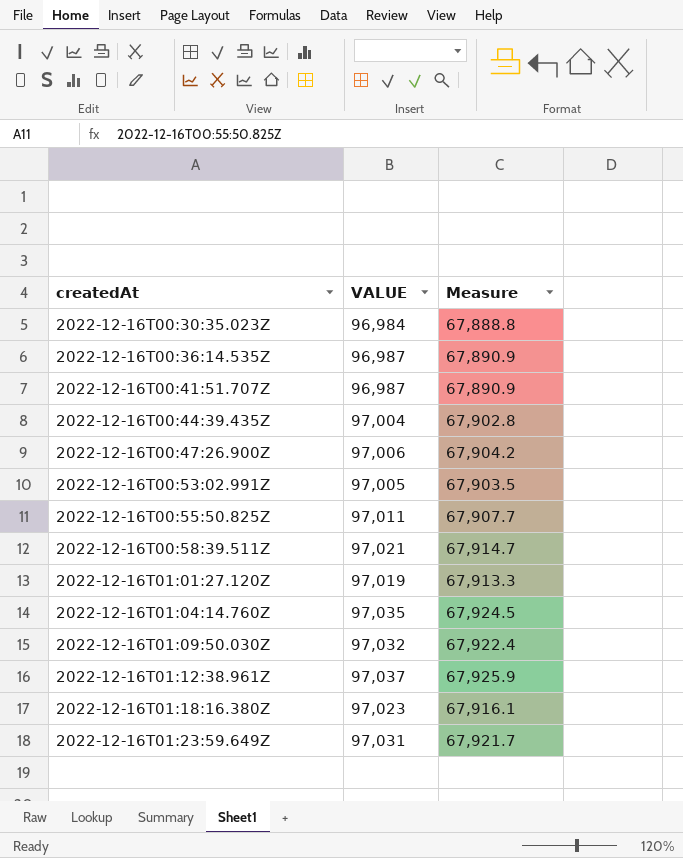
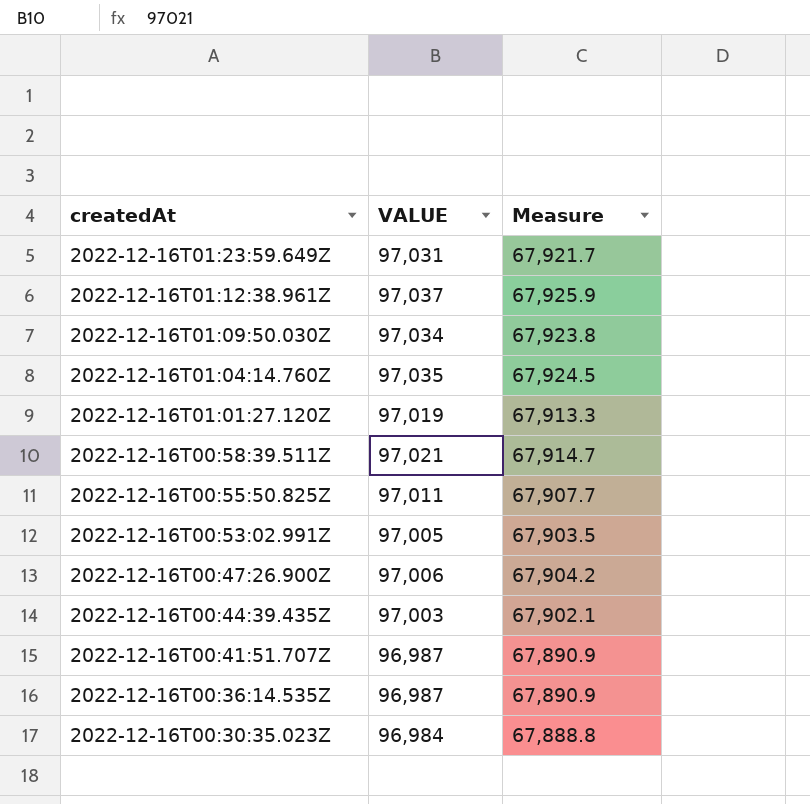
row order: createdAt ascending -> createdAt descending
row 2022-12-16T01:18:16.380Z: 97,023 | 67,916.1 -> none
2022-12-16T01:09:50.030Z | VALUE: 97,032 -> 97,034
2022-12-16T01:09:50.030Z | Measure: 67,922.4 -> 67,923.8
2022-12-16T00:44:39.435Z | VALUE: 97,004 -> 97,003
2022-12-16T00:44:39.435Z | Measure: 67,902.8 -> 67,902.1

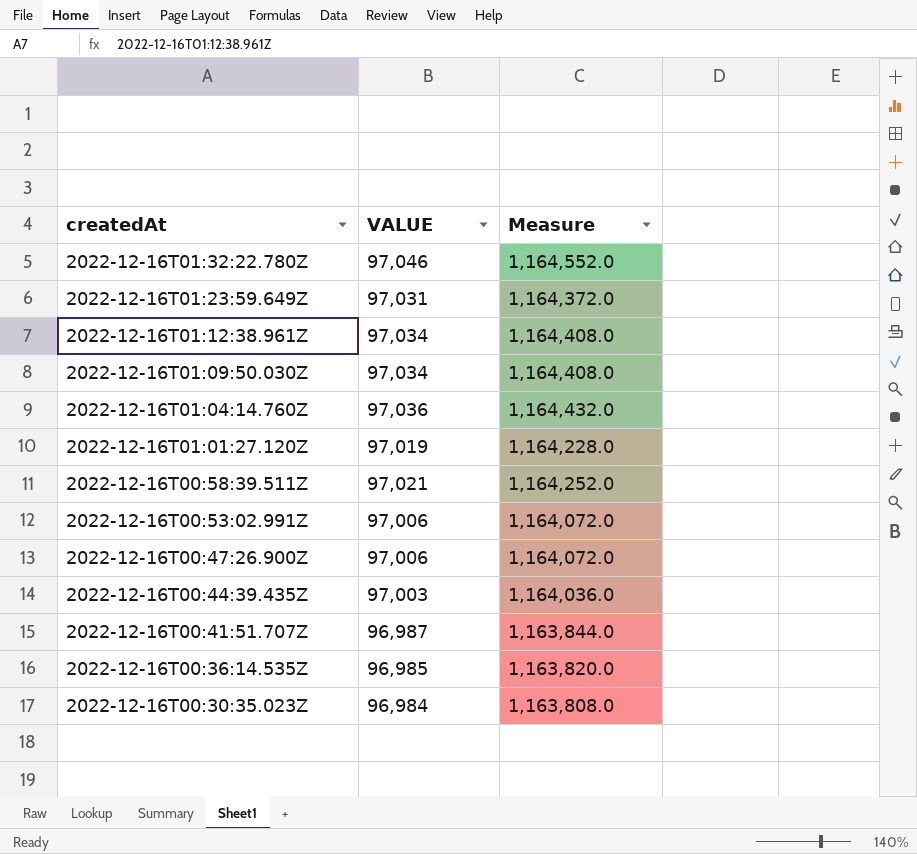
column Measure | formula: [VALUE] * 0.7 -> [VALUE] * 12
row 2022-12-16T00:55:50.825Z: 97,011 | 67,907.7 -> none
row 2022-12-16T01:32:22.780Z: none -> 97,046 | 1,164,552.0
2022-12-16T01:12:38.961Z | VALUE: 97,037 -> 97,034
2022-12-16T01:04:14.760Z | VALUE: 97,035 -> 97,036
2022-12-16T00:53:02.991Z | VALUE: 97,005 -> 97,006
2022-12-16T00:36:14.535Z | VALUE: 96,987 -> 96,985

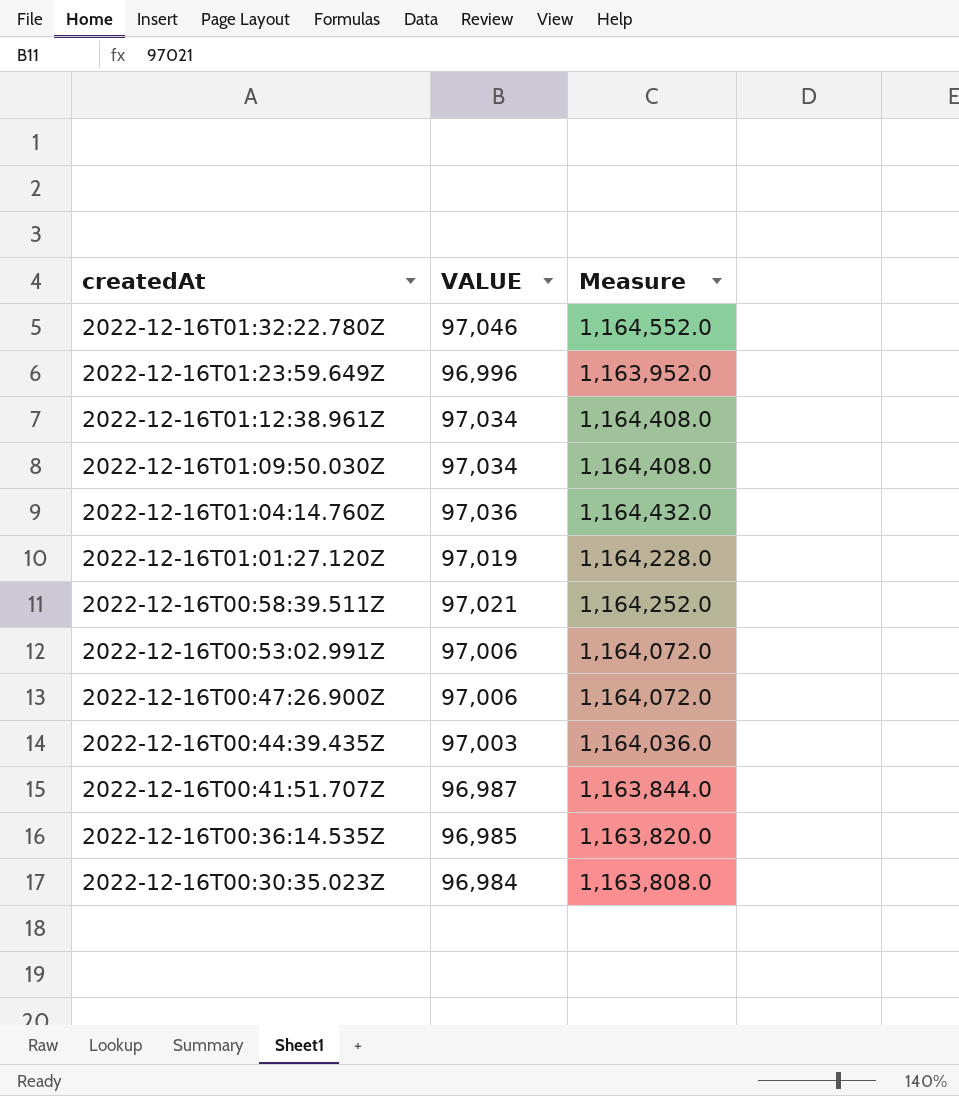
2022-12-16T01:23:59.649Z | VALUE: 97,031 -> 96,996
2022-12-16T01:23:59.649Z | Measure: 1,164,372.0 -> 1,163,952.0

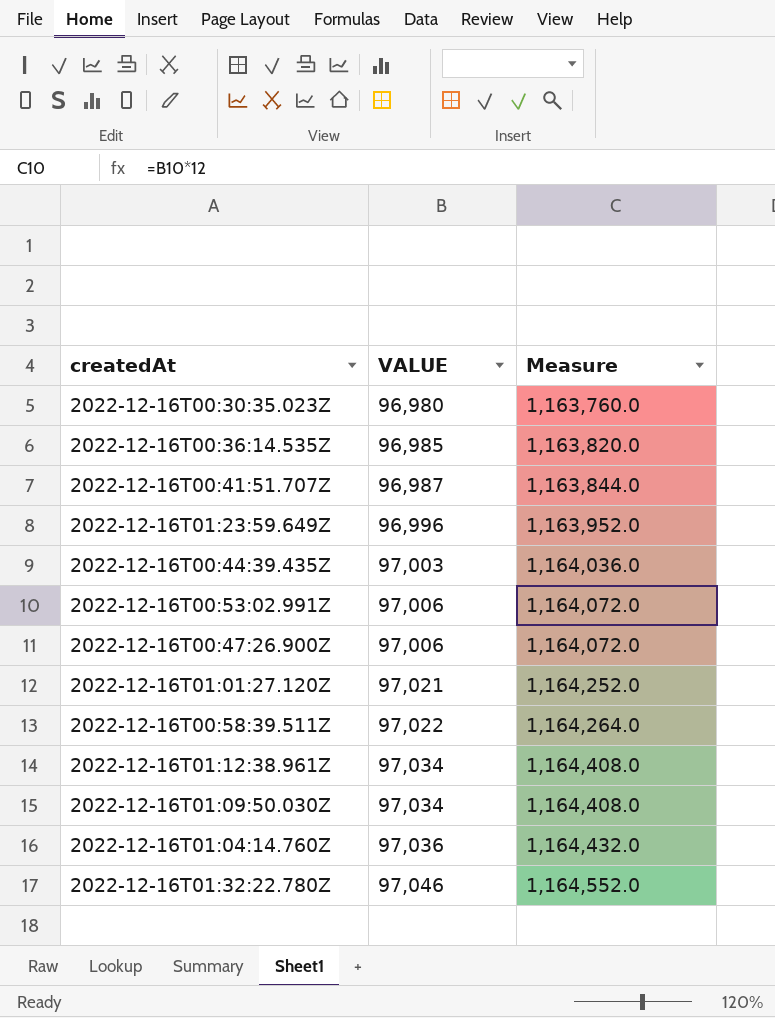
row order: createdAt descending -> VALUE ascending
2022-12-16T00:30:35.023Z | VALUE: 96,984 -> 96,980
2022-12-16T00:30:35.023Z | Measure: 1,163,808.0 -> 1,163,760.0
2022-12-16T01:01:27.120Z | VALUE: 97,019 -> 97,021
2022-12-16T01:01:27.120Z | Measure: 1,164,228.0 -> 1,164,252.0
2022-12-16T00:58:39.511Z | VALUE: 97,021 -> 97,022
2022-12-16T00:58:39.511Z | Measure: 1,164,252.0 -> 1,164,264.0

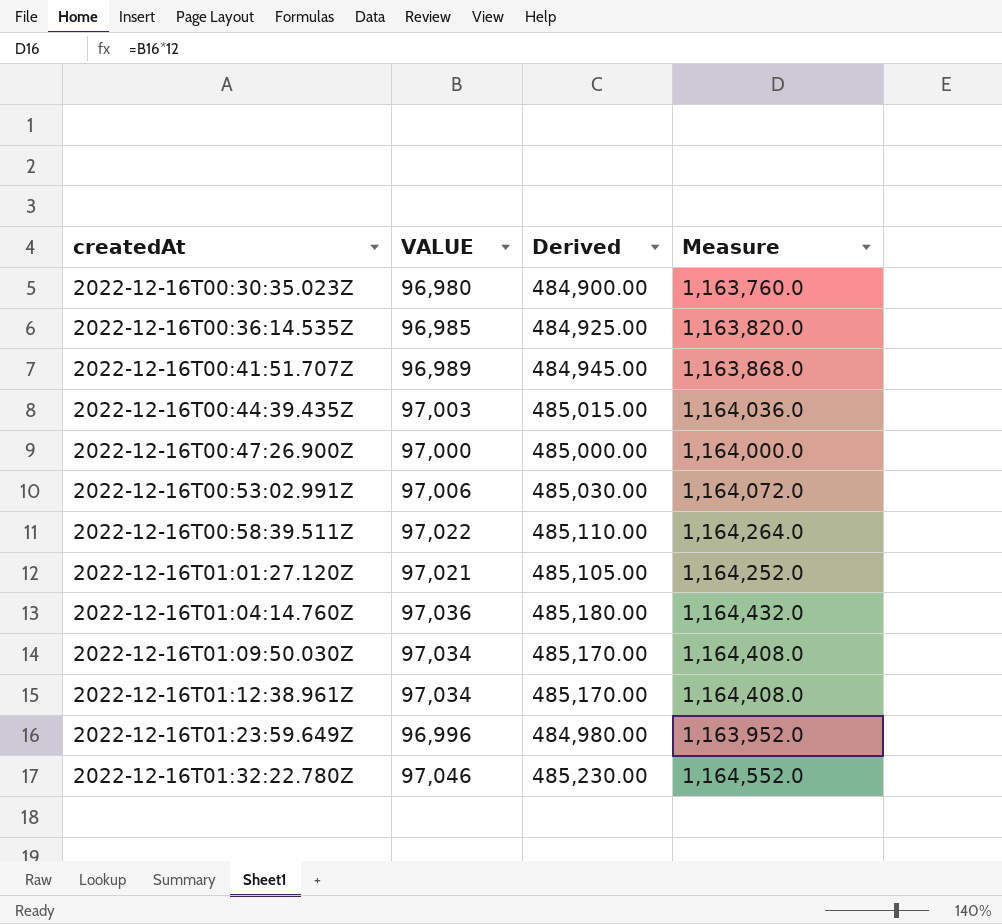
row order: VALUE ascending -> createdAt ascending
column Derived | formula: none -> [VALUE] * 5
2022-12-16T00:41:51.707Z | VALUE: 96,987 -> 96,989
2022-12-16T00:41:51.707Z | Measure: 1,163,844.0 -> 1,163,868.0
2022-12-16T00:47:26.900Z | VALUE: 97,006 -> 97,000
2022-12-16T00:47:26.900Z | Measure: 1,164,072.0 -> 1,164,000.0

